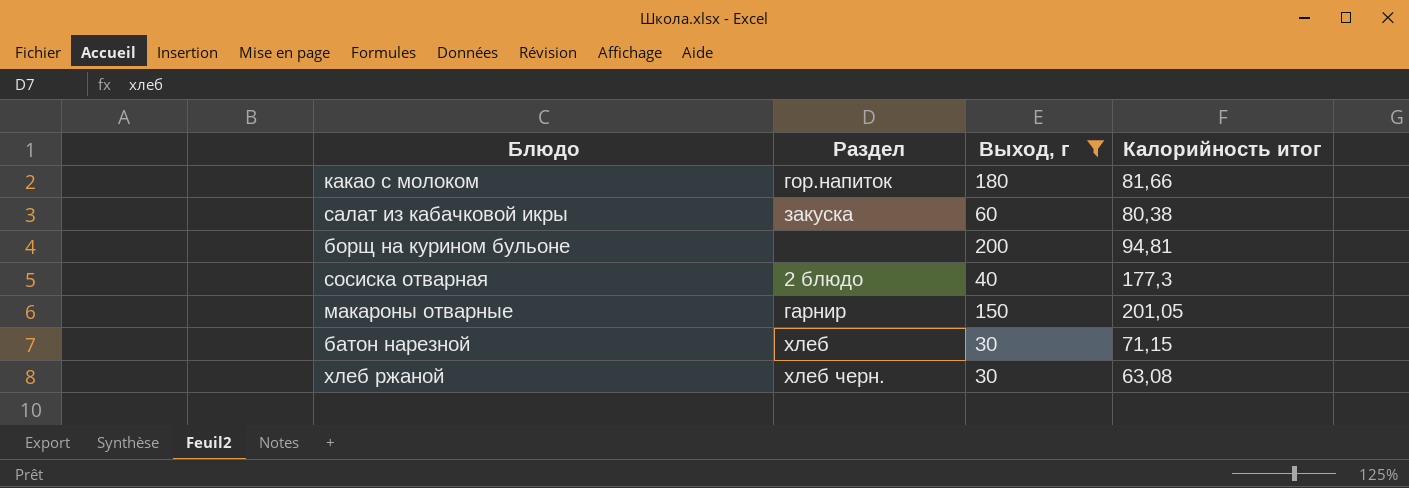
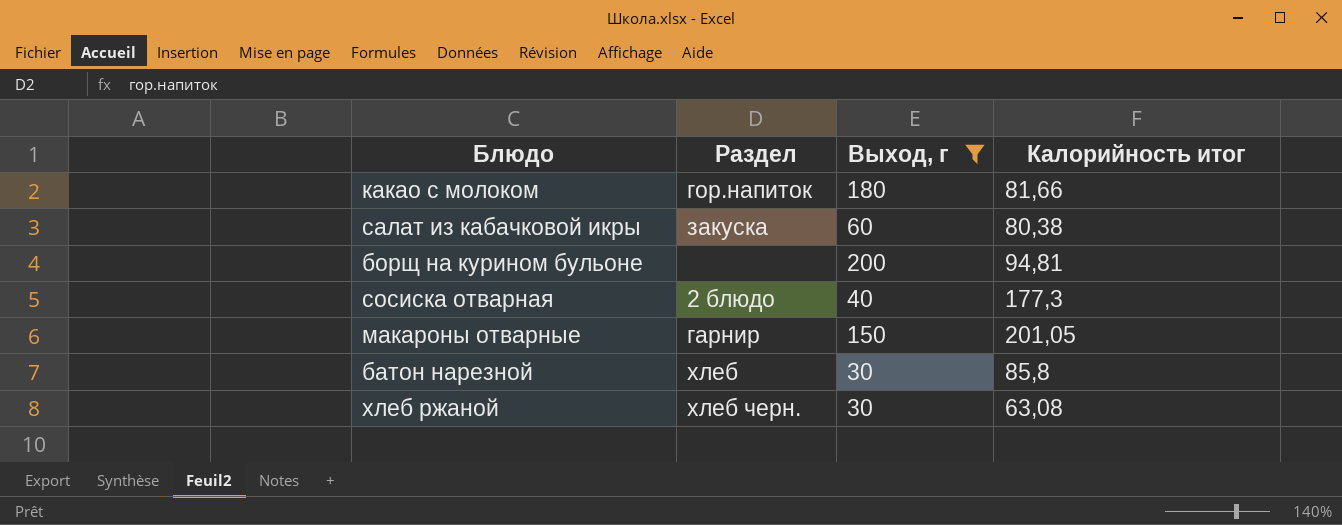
батон нарезной | Калорийность итог: 71,15 -> 85,8

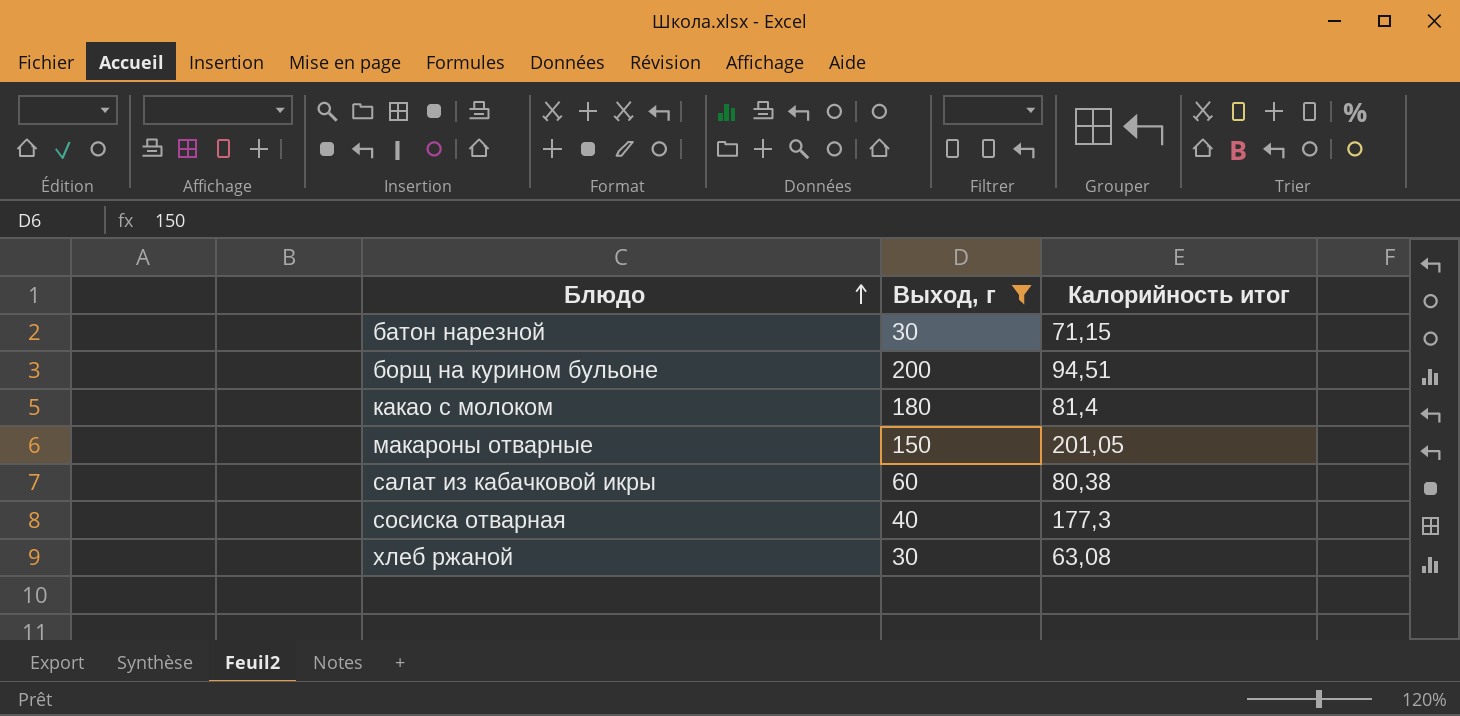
row order: none -> Блюдо ascending
column Раздел | position: 2 -> none
батон нарезной | Калорийность итог: 85,8 -> 71,15
борщ на курином бульоне | Калорийность итог: 94,81 -> 94,51
какао с молоком | Калорийность итог: 81,66 -> 81,4

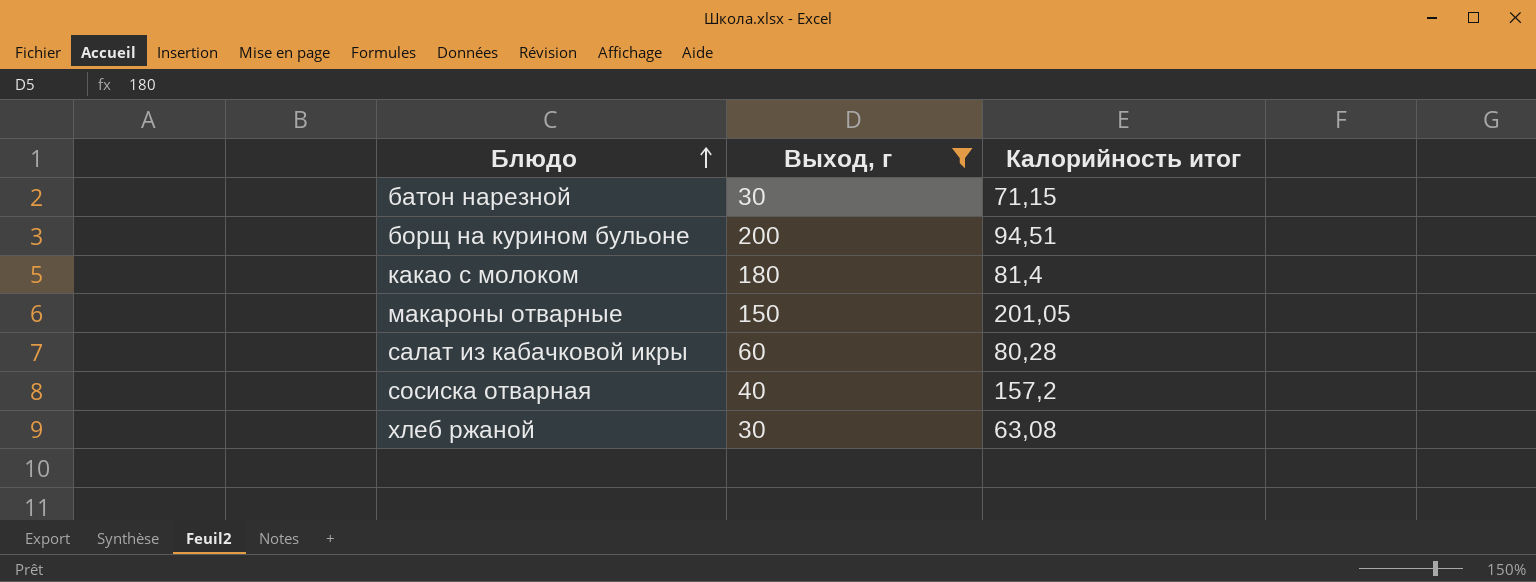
салат из кабачковой икры | Калорийность итог: 80,38 -> 80,28
сосиска отварная | Калорийность итог: 177,3 -> 157,2

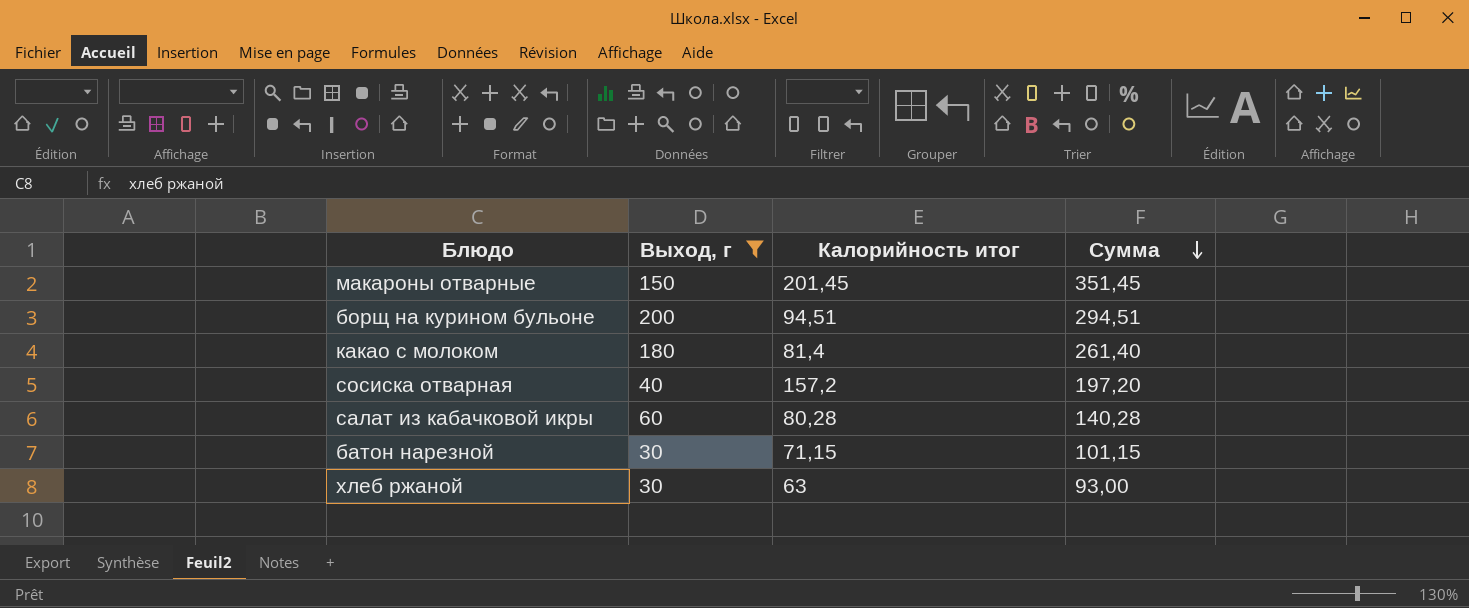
row order: Блюдо ascending -> Сумма descending
column Сумма | formula: none -> [Выход, г] + [Калорийность итог]
макароны отварные | Калорийность итог: 201,05 -> 201,45
хлеб ржаной | Калорийность итог: 63,08 -> 63

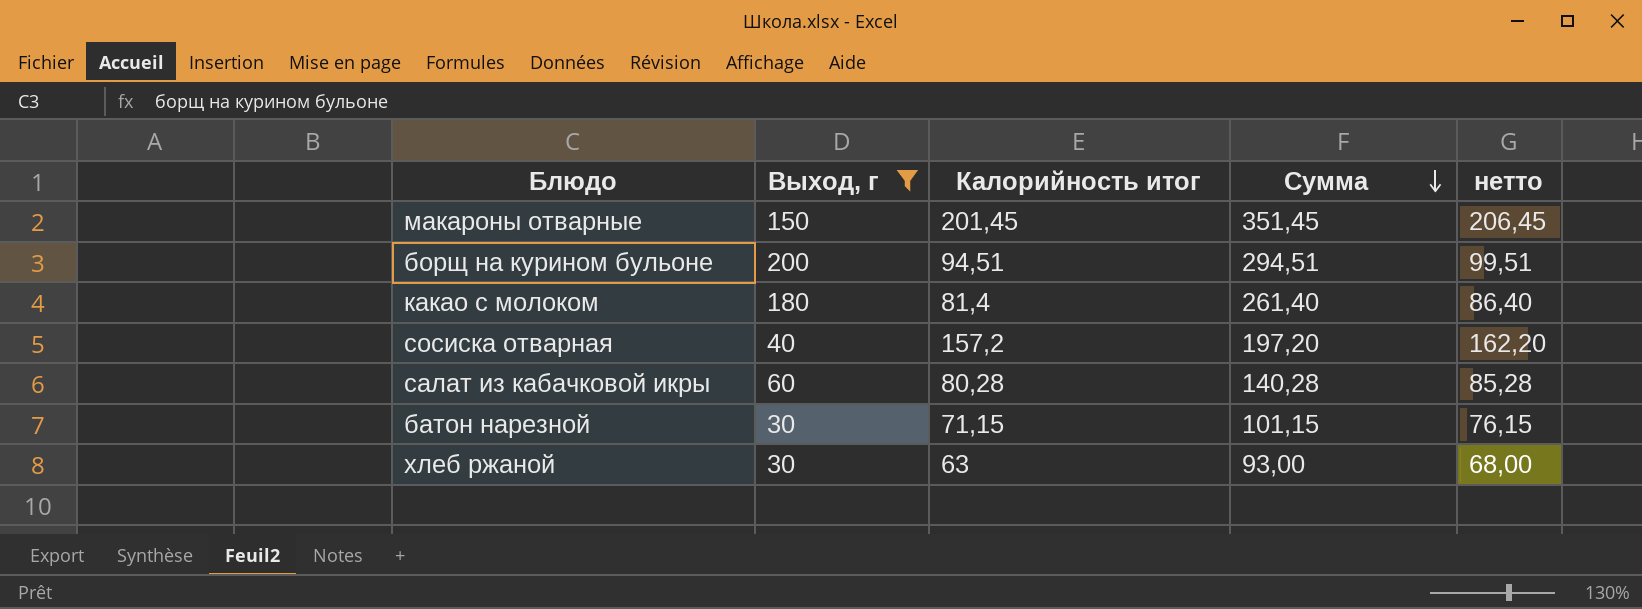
column нетто | formula: none -> [Калорийность итог] + 5

